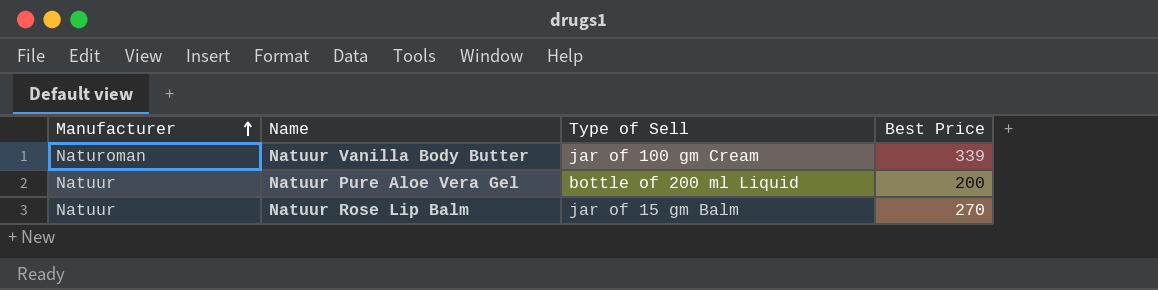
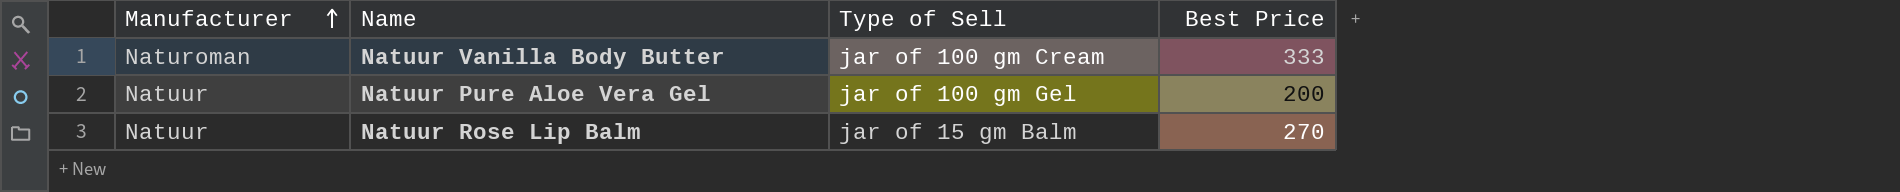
Natuur Vanilla Body Butter | Best Price: 339 -> 333
Natuur Pure Aloe Vera Gel | Type of Sell: bottle of 200 ml Liquid -> jar of 100 gm Gel

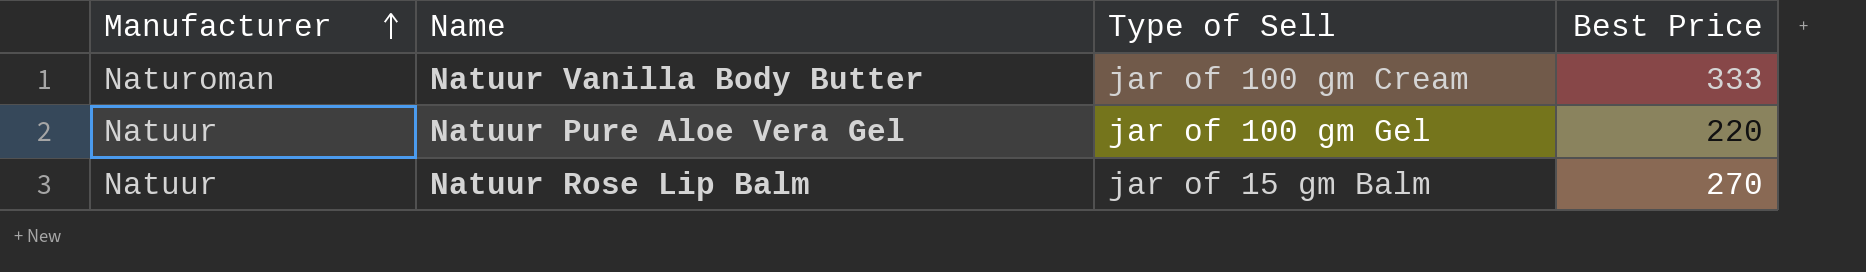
Natuur Pure Aloe Vera Gel | Best Price: 200 -> 220

